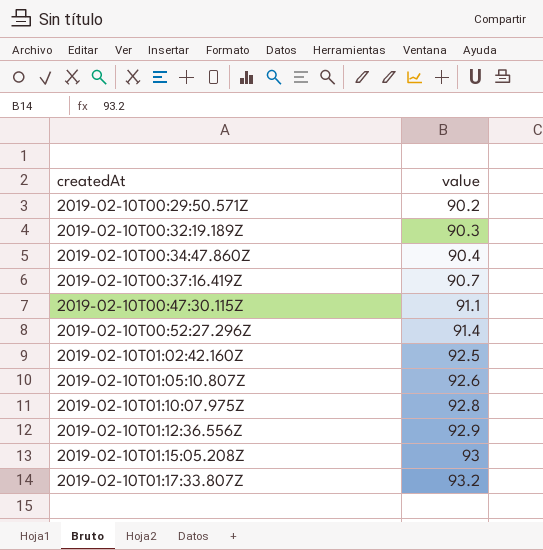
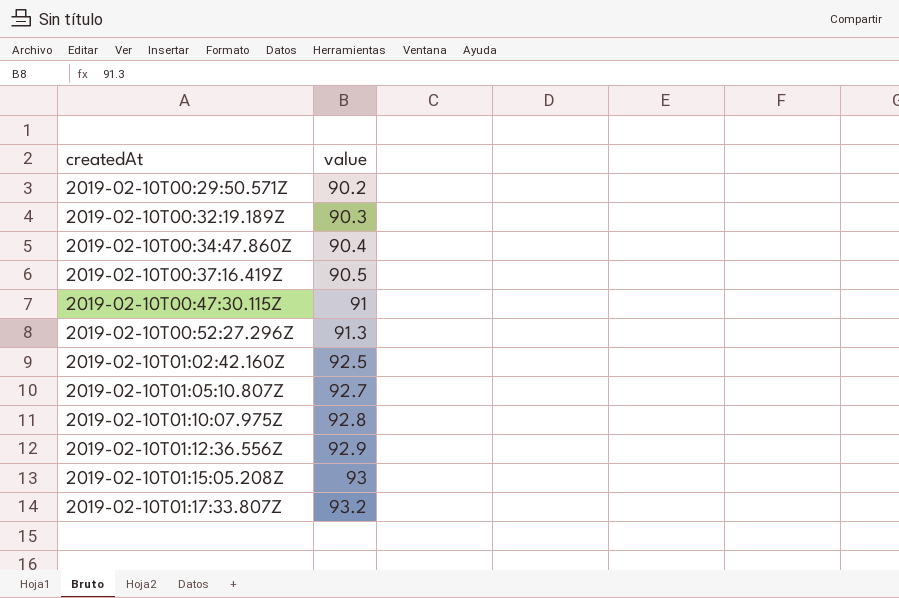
2019-02-10T00:37:16.419Z | value: 90.7 -> 90.5
2019-02-10T00:47:30.115Z | value: 91.1 -> 91
2019-02-10T00:52:27.296Z | value: 91.4 -> 91.3
2019-02-10T01:05:10.807Z | value: 92.6 -> 92.7

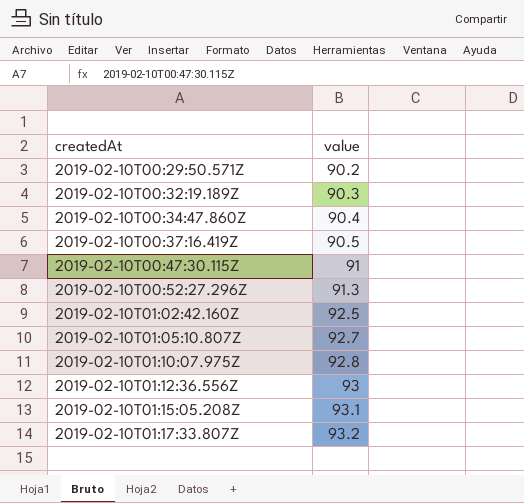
2019-02-10T01:12:36.556Z | value: 92.9 -> 93
2019-02-10T01:15:05.208Z | value: 93 -> 93.1

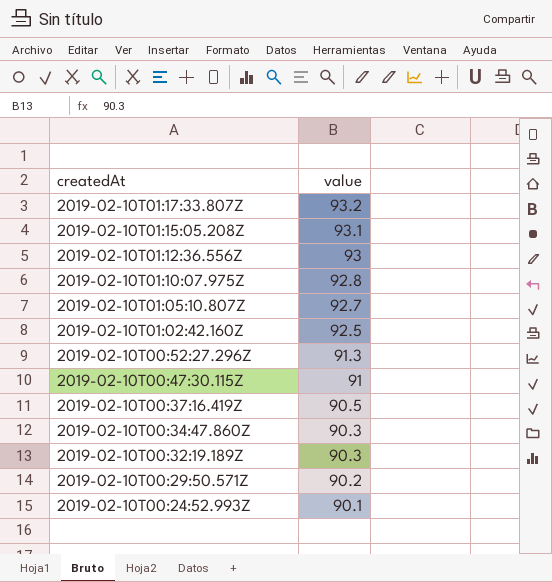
row order: createdAt ascending -> createdAt descending
2019-02-10T00:34:47.860Z | value: 90.4 -> 90.3
row 2019-02-10T00:24:52.993Z: none -> 90.1

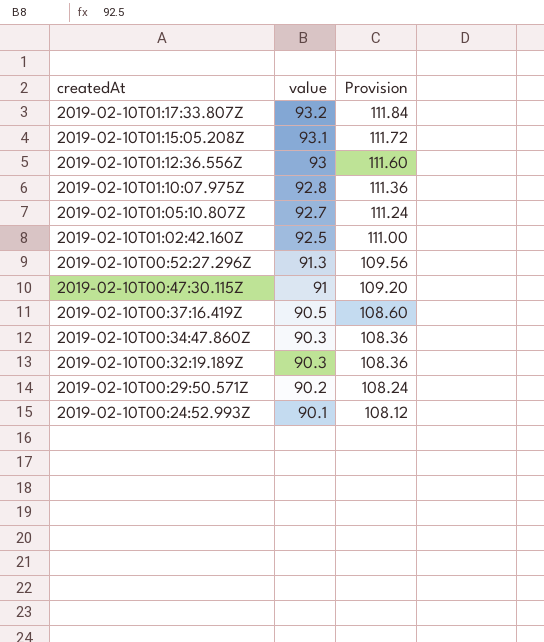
column Provision | formula: none -> [value] * 1.2

